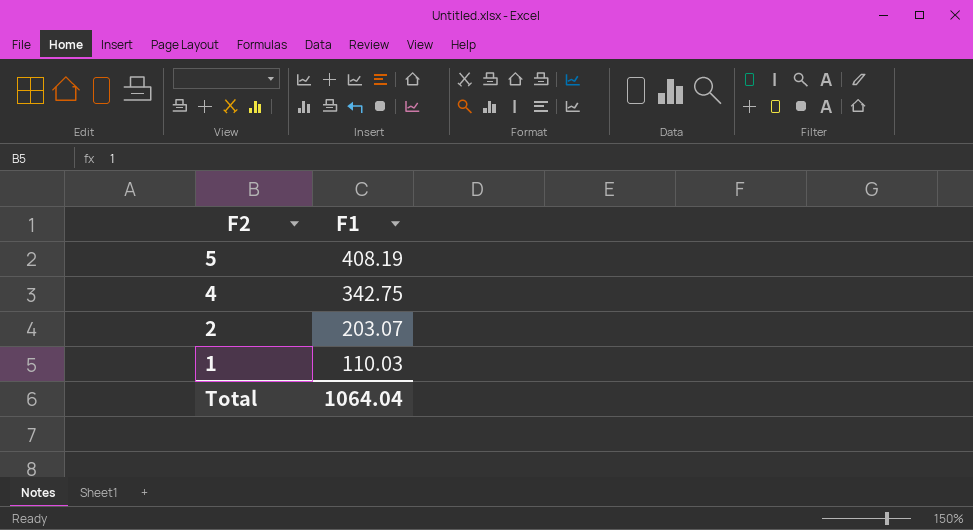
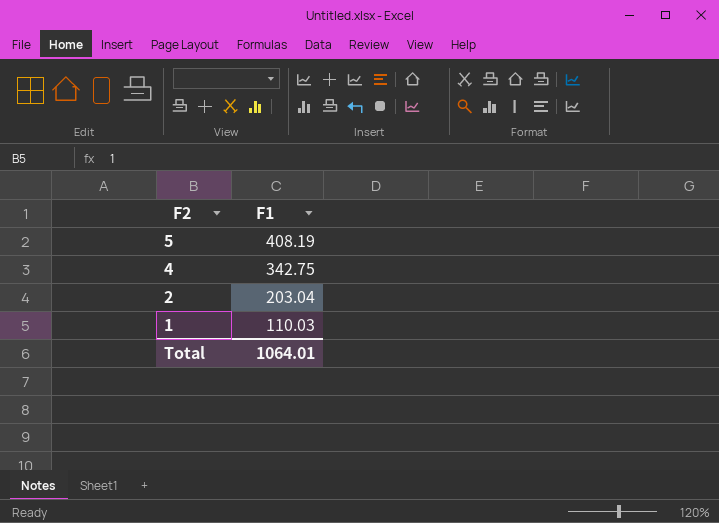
2 | F1: 203.07 -> 203.04
Total | F1: 1064.04 -> 1064.01

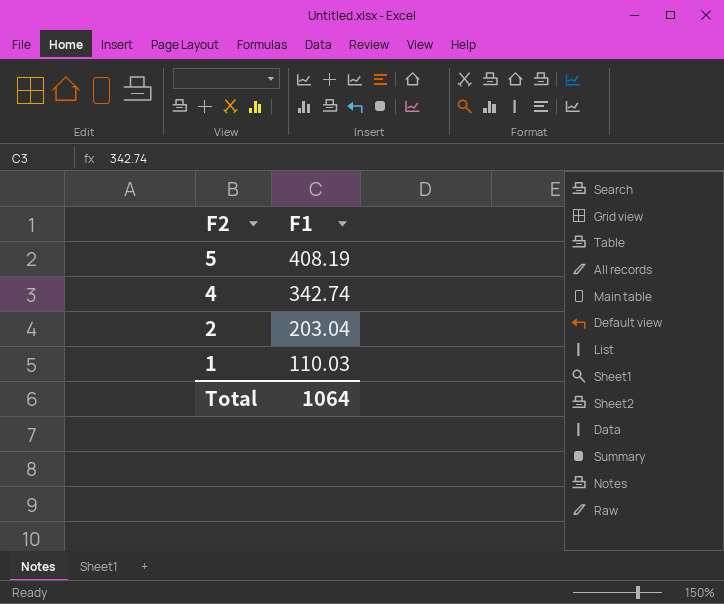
4 | F1: 342.75 -> 342.74
Total | F1: 1064.01 -> 1064

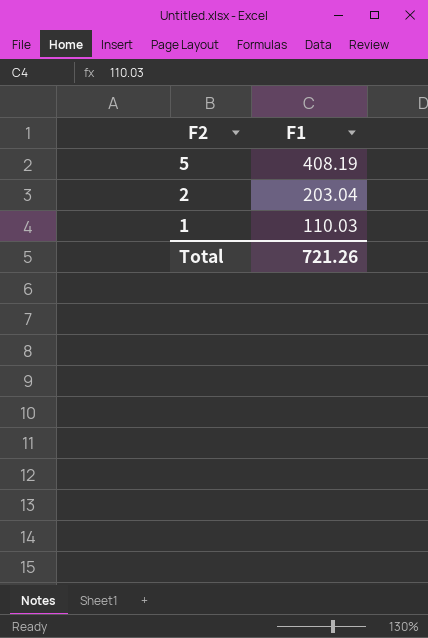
row 4: 342.74 -> none
Total | F1: 1064 -> 721.26

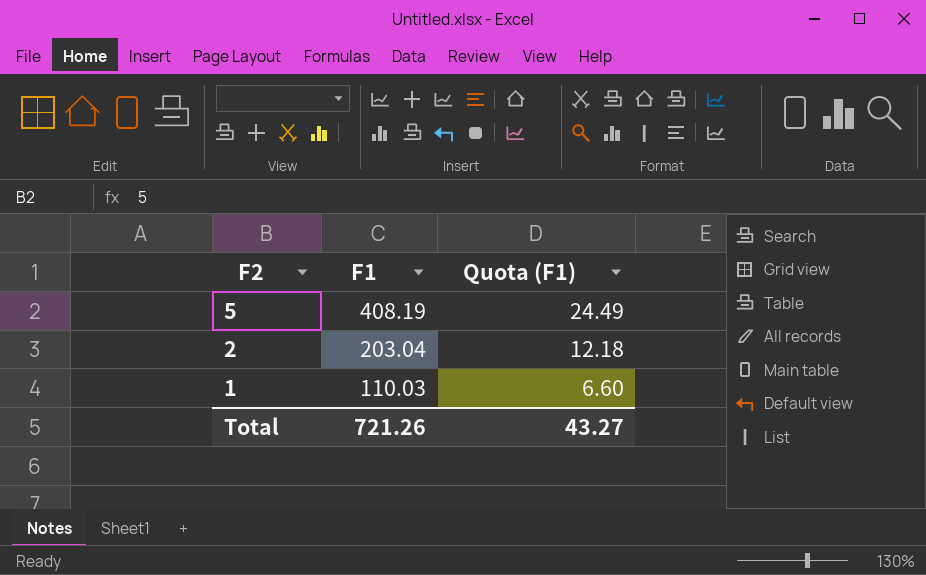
column Quota (F1) | formula: none -> [F1] * 0.06

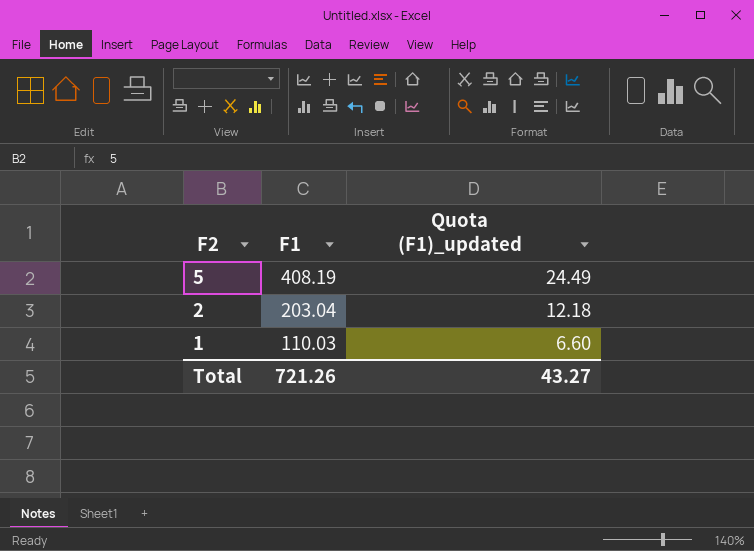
column name: Quota (F1) -> Quota (F1)_updated

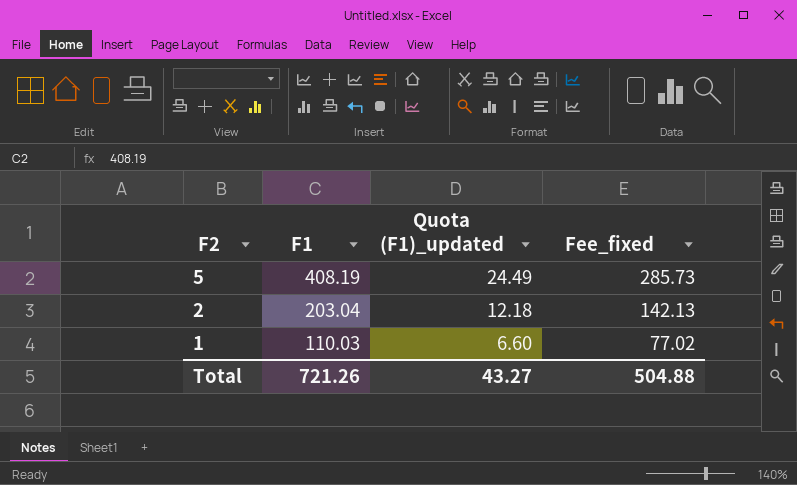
column Fee_fixed | formula: none -> [F1] * 0.7

